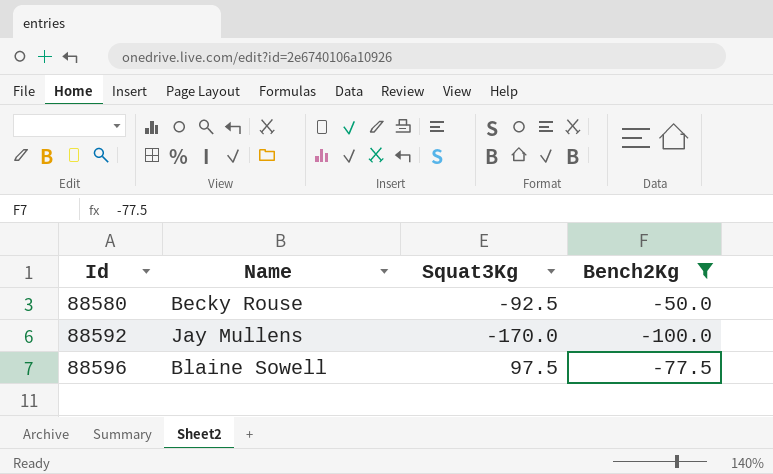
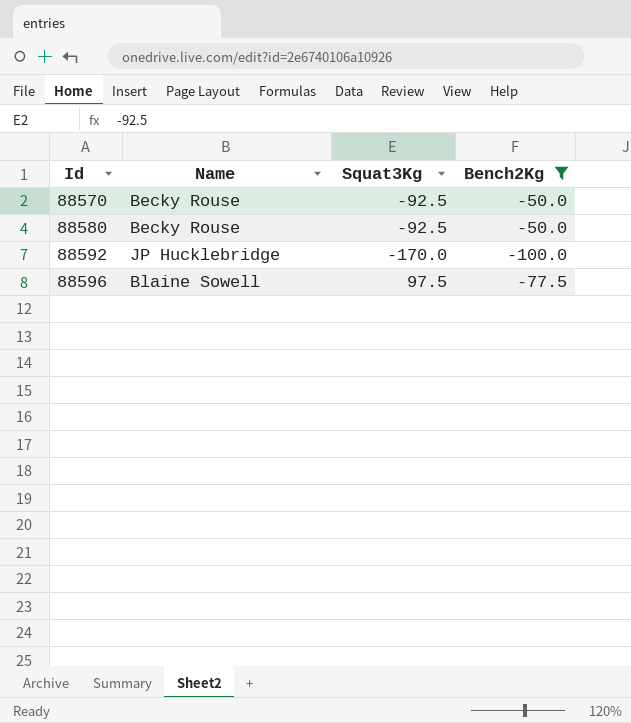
row 88570: none -> Becky Rouse | -92.5 | -50.0
88592 | Name: Jay Mullens -> JP Hucklebridge

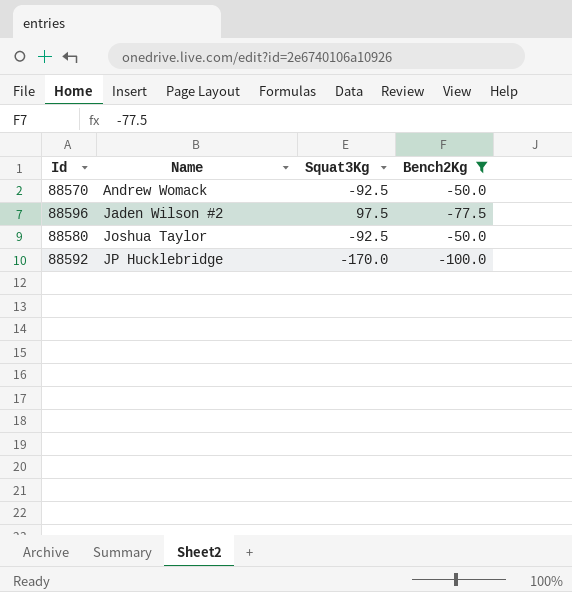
row order: Id ascending -> Name ascending
88570 | Name: Becky Rouse -> Andrew Womack
88596 | Name: Blaine Sowell -> Jaden Wilson #2
88580 | Name: Becky Rouse -> Joshua Taylor

